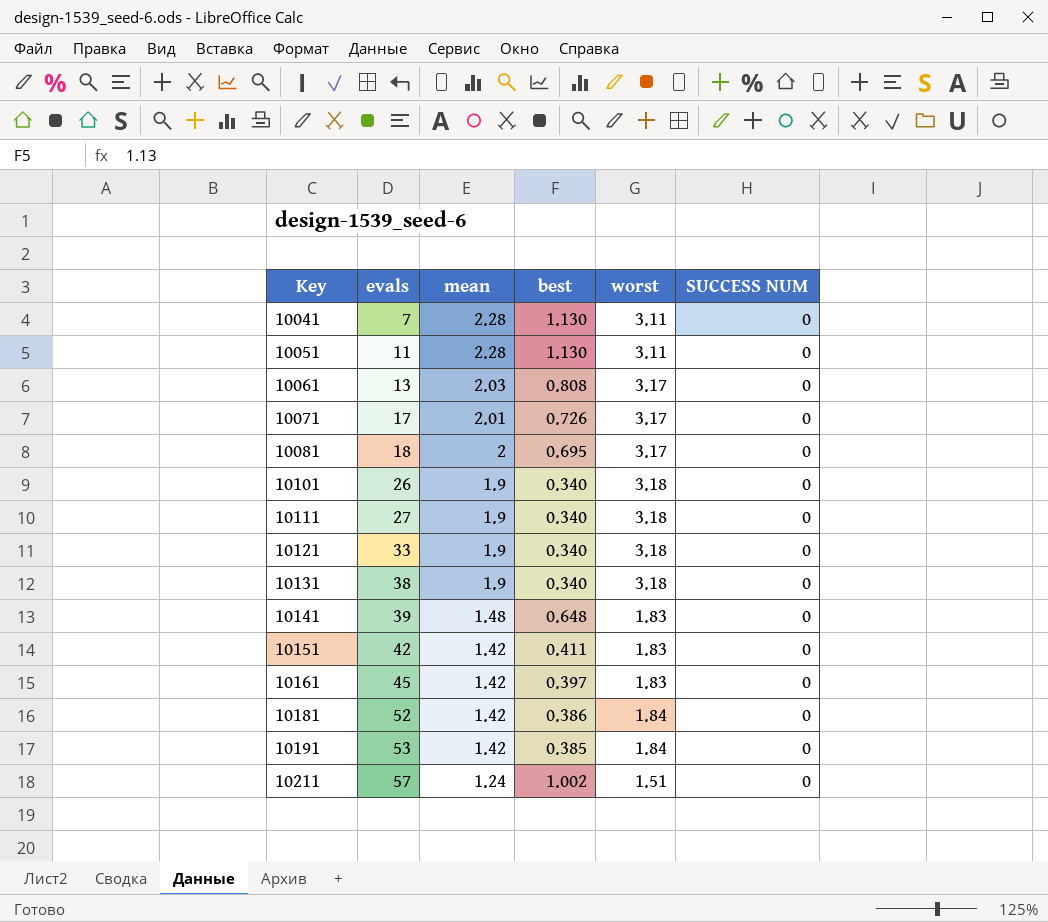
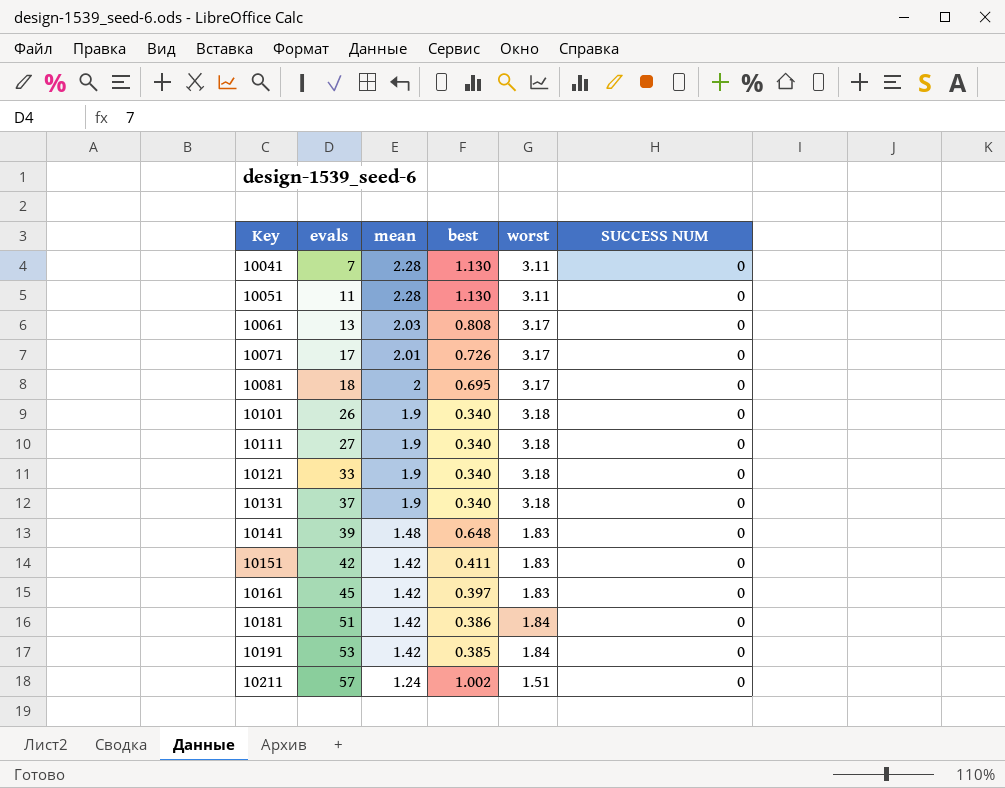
10131 | evals: 38 -> 37
10181 | evals: 52 -> 51

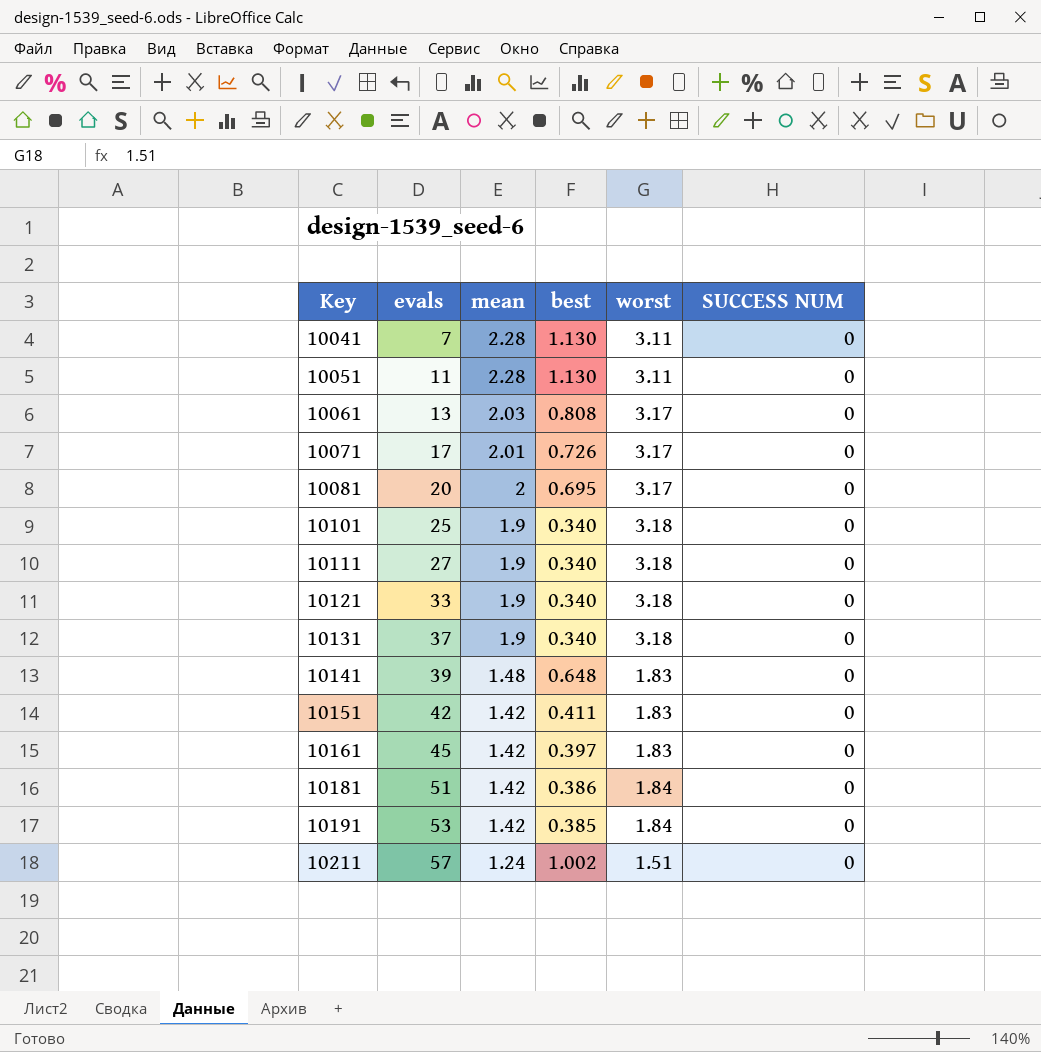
10081 | evals: 18 -> 20
10101 | evals: 26 -> 25

